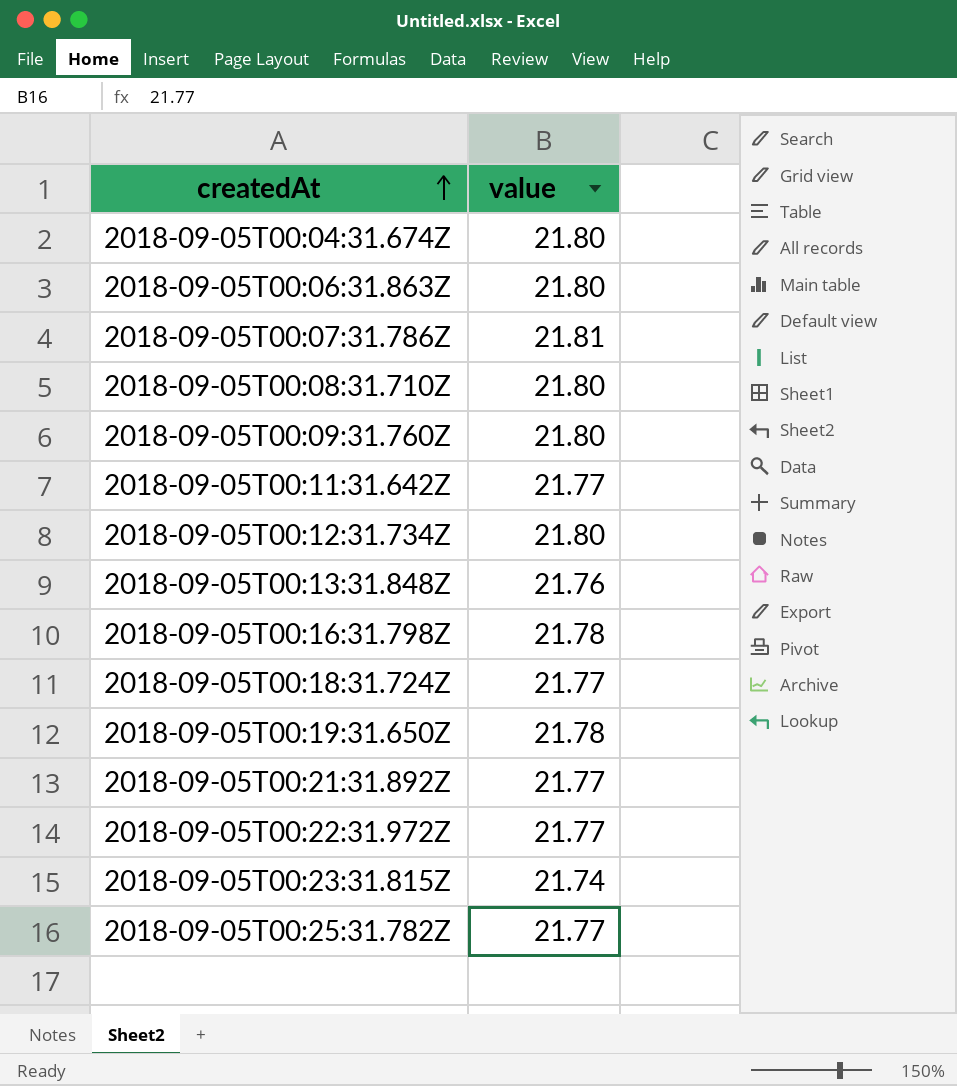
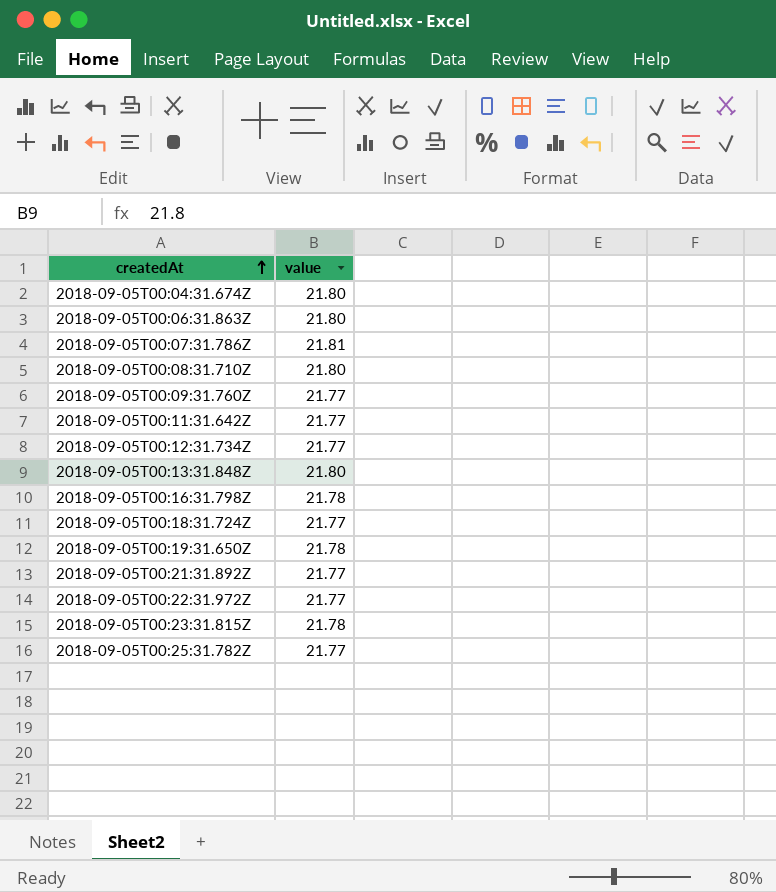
2018-09-05T00:09:31.760Z | value: 21.80 -> 21.77
2018-09-05T00:12:31.734Z | value: 21.80 -> 21.77
2018-09-05T00:13:31.848Z | value: 21.76 -> 21.80
2018-09-05T00:23:31.815Z | value: 21.74 -> 21.78

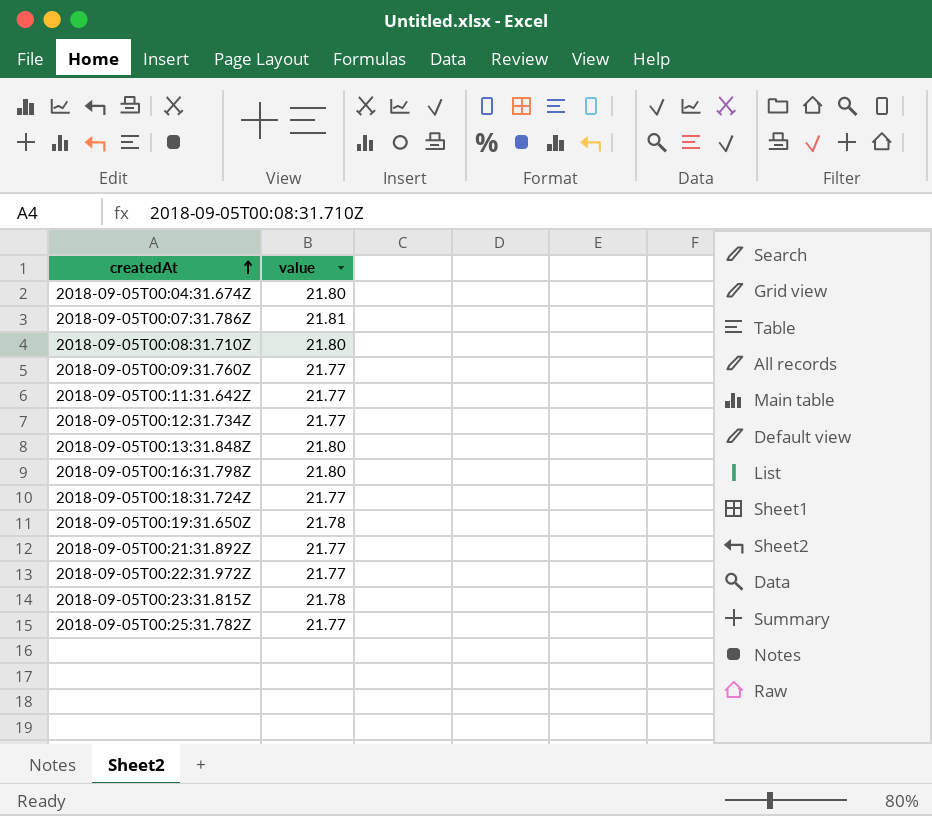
row 2018-09-05T00:06:31.863Z: 21.80 -> none
2018-09-05T00:16:31.798Z | value: 21.78 -> 21.80

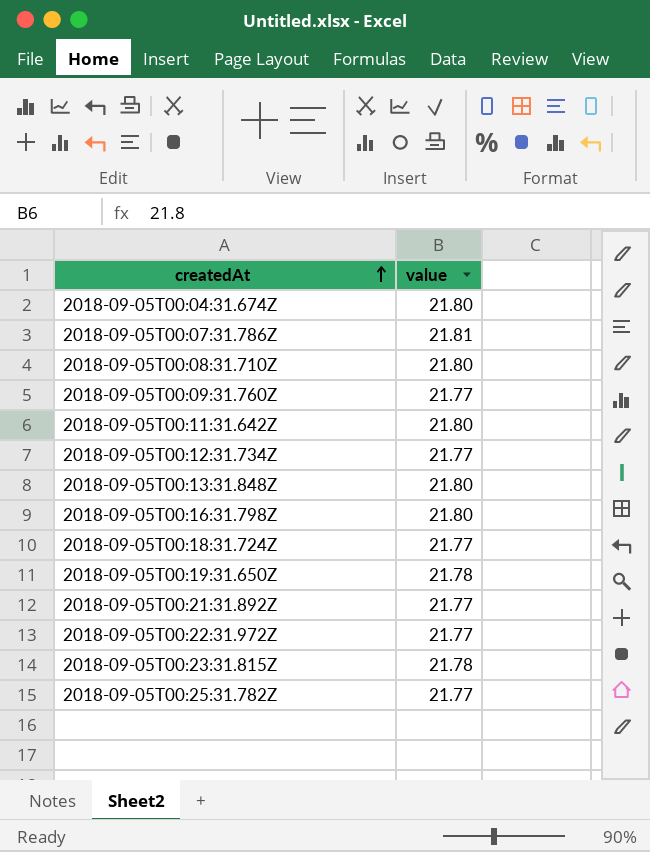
2018-09-05T00:11:31.642Z | value: 21.77 -> 21.80

